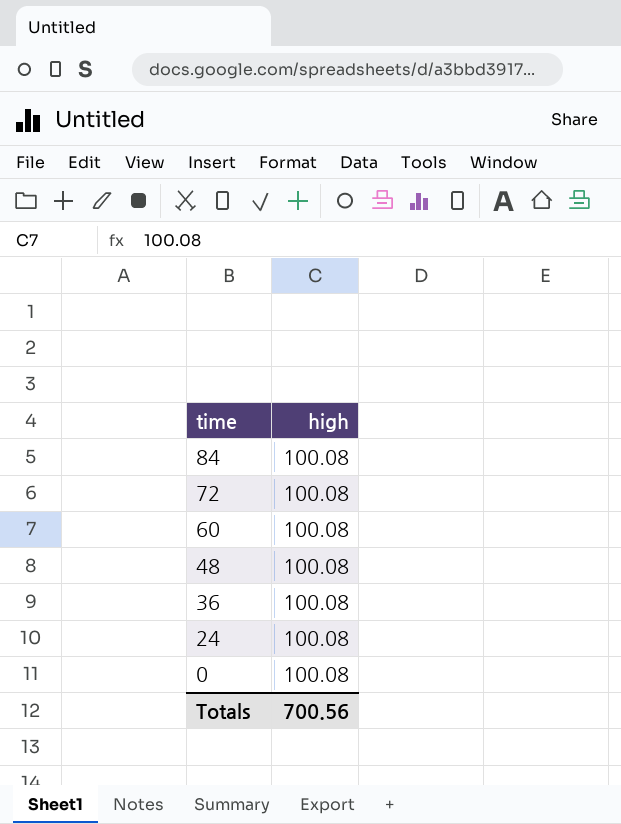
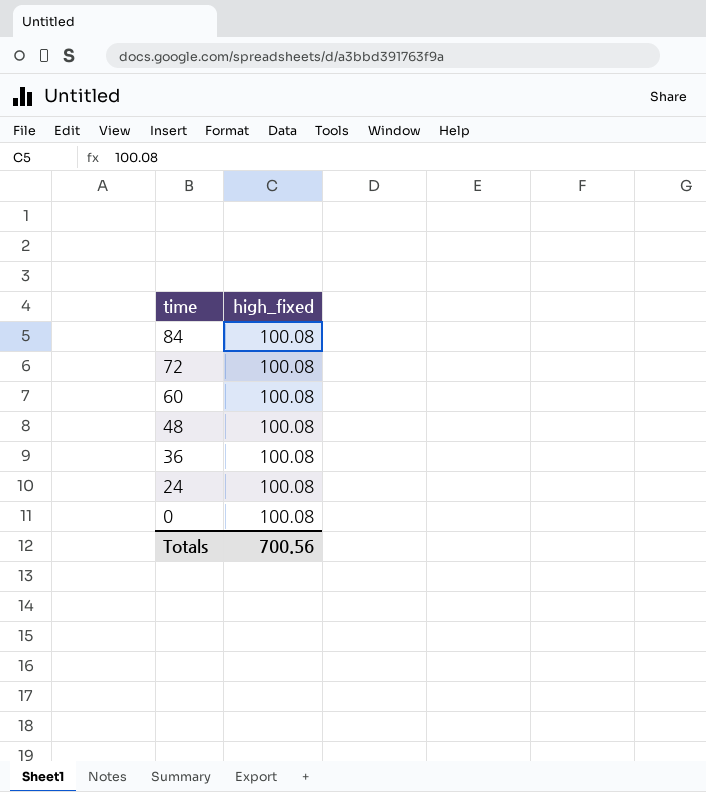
column name: high -> high_fixed

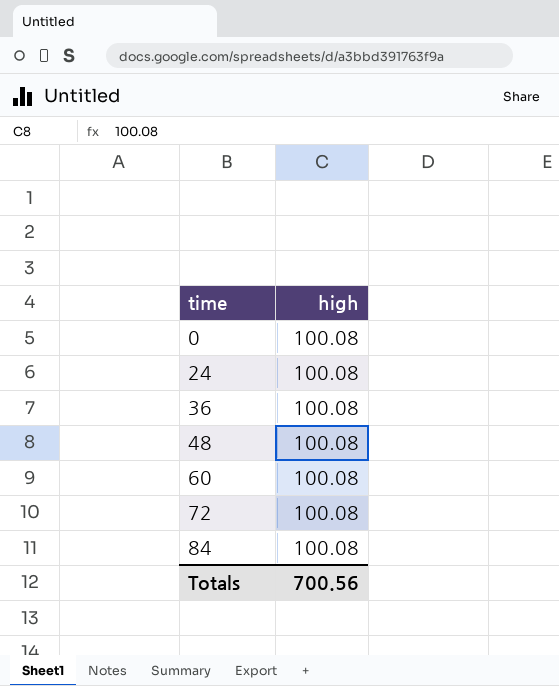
row order: time descending -> time ascending
column name: high_fixed -> high

